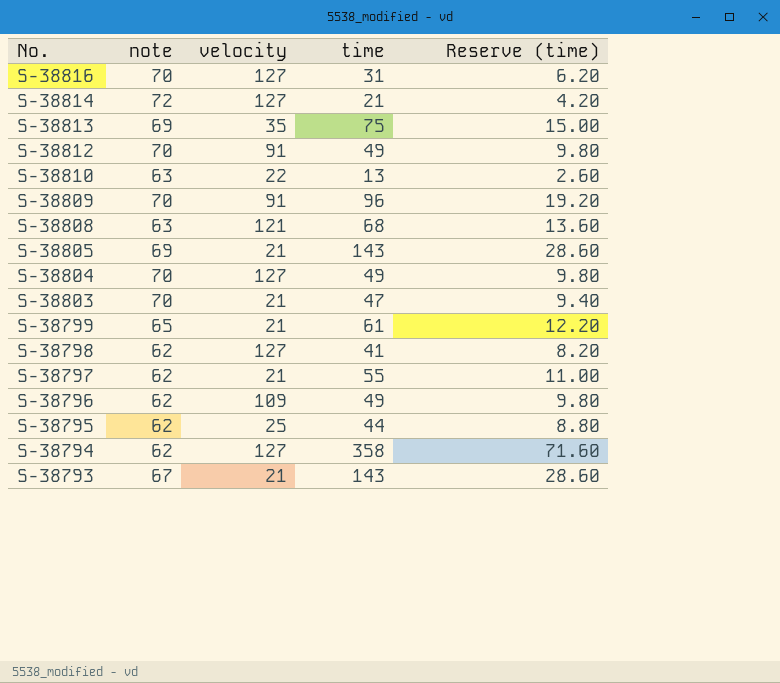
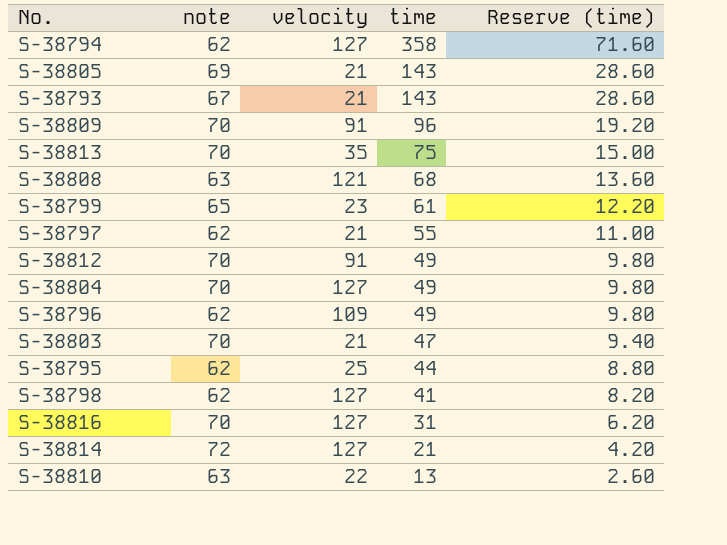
row order: No. descending -> time descending
S-38813 | note: 69 -> 70
S-38799 | velocity: 21 -> 23

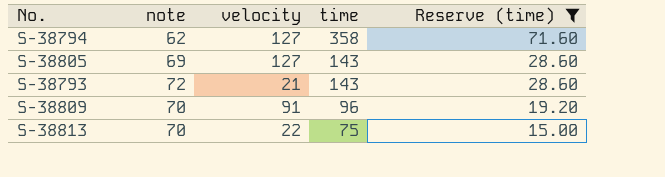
filter: none -> Reserve (time) >= 15.00
S-38805 | velocity: 21 -> 127
S-38793 | note: 67 -> 72
S-38813 | velocity: 35 -> 22

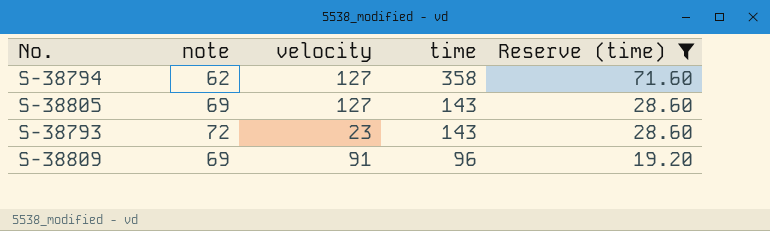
row S-38813: 70 | 22 | 75 | 15.00 -> none
S-38793 | velocity: 21 -> 23
S-38809 | note: 70 -> 69

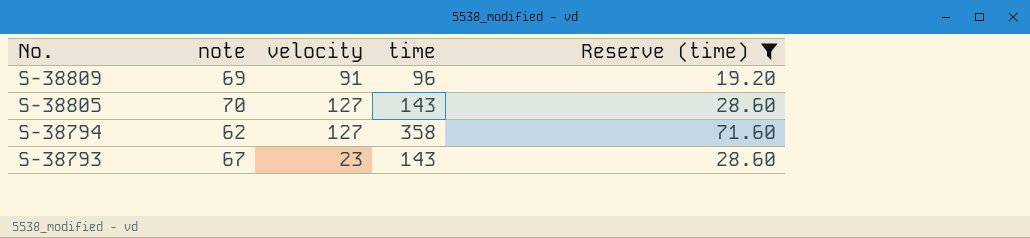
row order: time descending -> No. descending
S-38805 | note: 69 -> 70
S-38793 | note: 72 -> 67

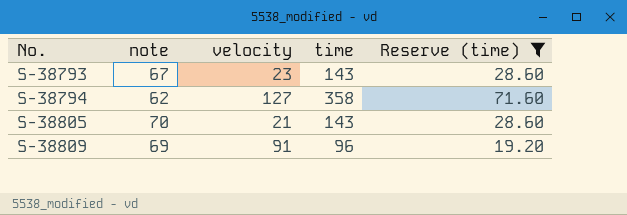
row order: No. descending -> No. ascending
S-38805 | velocity: 127 -> 21

